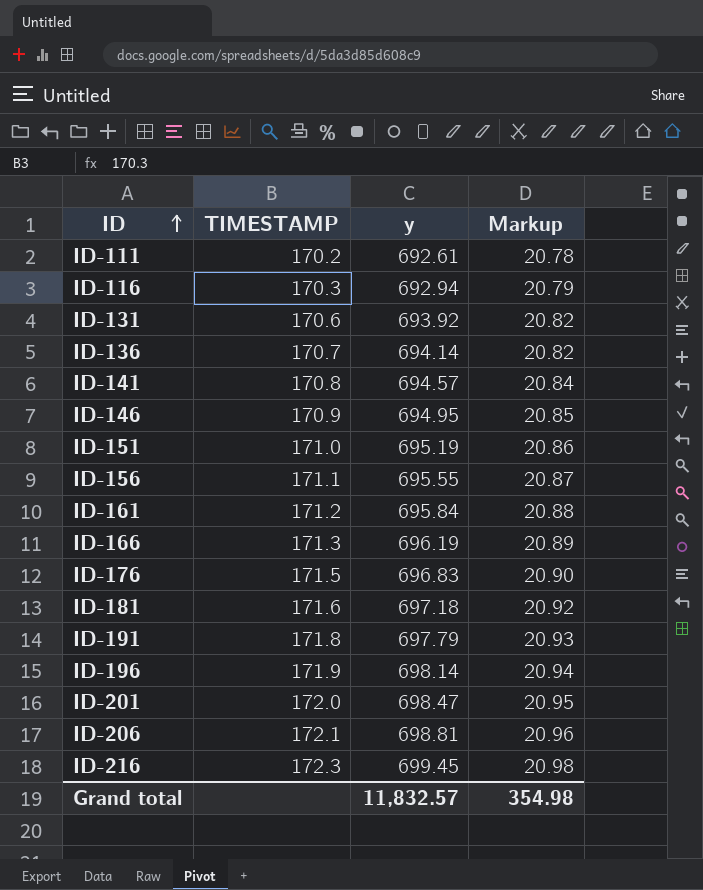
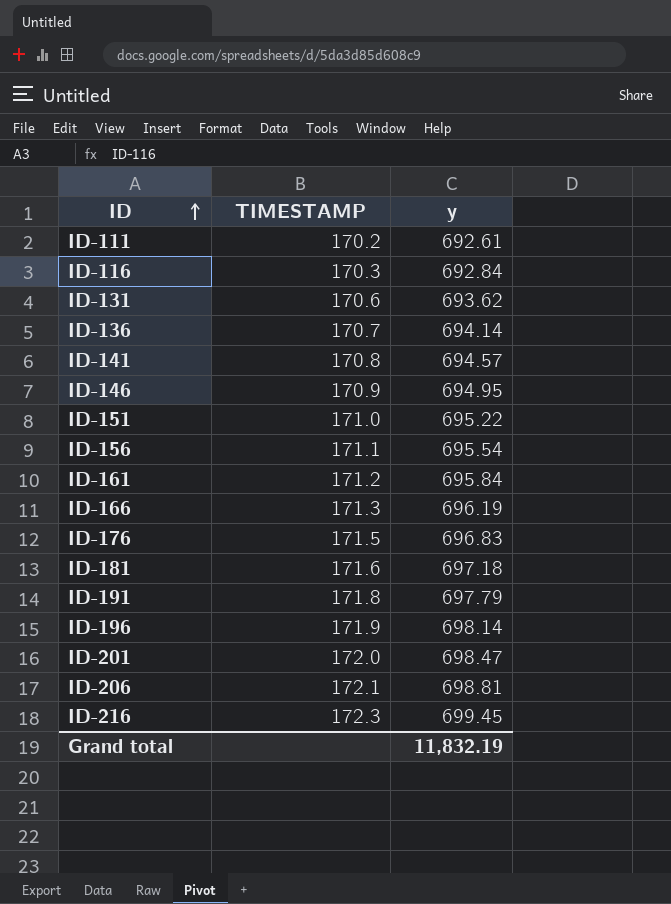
column Markup | formula: [y] * 0.03 -> none
ID-116 | y: 692.94 -> 692.84
ID-131 | y: 693.92 -> 693.62
ID-151 | y: 695.19 -> 695.22
ID-156 | y: 695.55 -> 695.54
Grand total | y: 11,832.57 -> 11,832.19

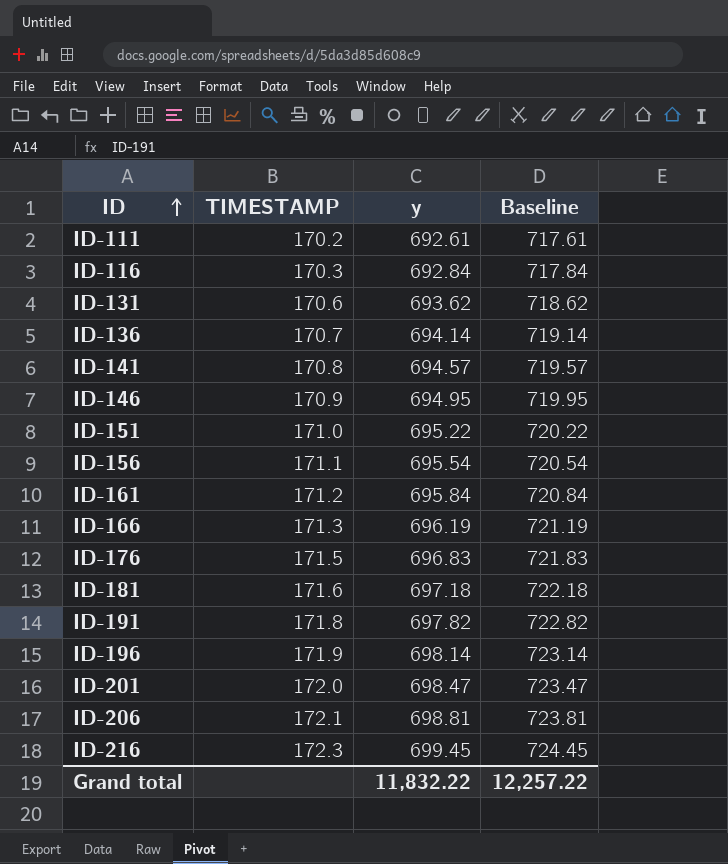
column Baseline | formula: none -> [y] + 25
ID-191 | y: 697.79 -> 697.82
Grand total | y: 11,832.19 -> 11,832.22

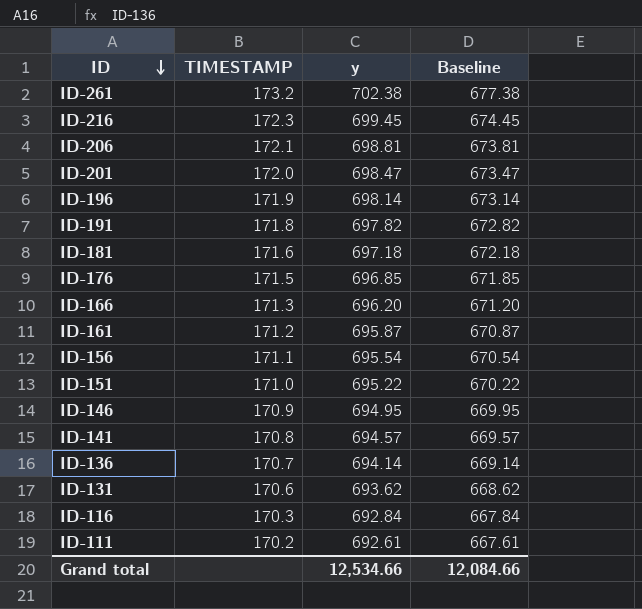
row order: ID ascending -> ID descending
column Baseline | formula: [y] + 25 -> [y] - 25
row ID-261: none -> 173.2 | 702.38 | 677.38
ID-176 | y: 696.83 -> 696.85
ID-166 | y: 696.19 -> 696.20
ID-161 | y: 695.84 -> 695.87
Grand total | y: 11,832.22 -> 12,534.66
Grand total | Baseline: 12,257.22 -> 12,084.66

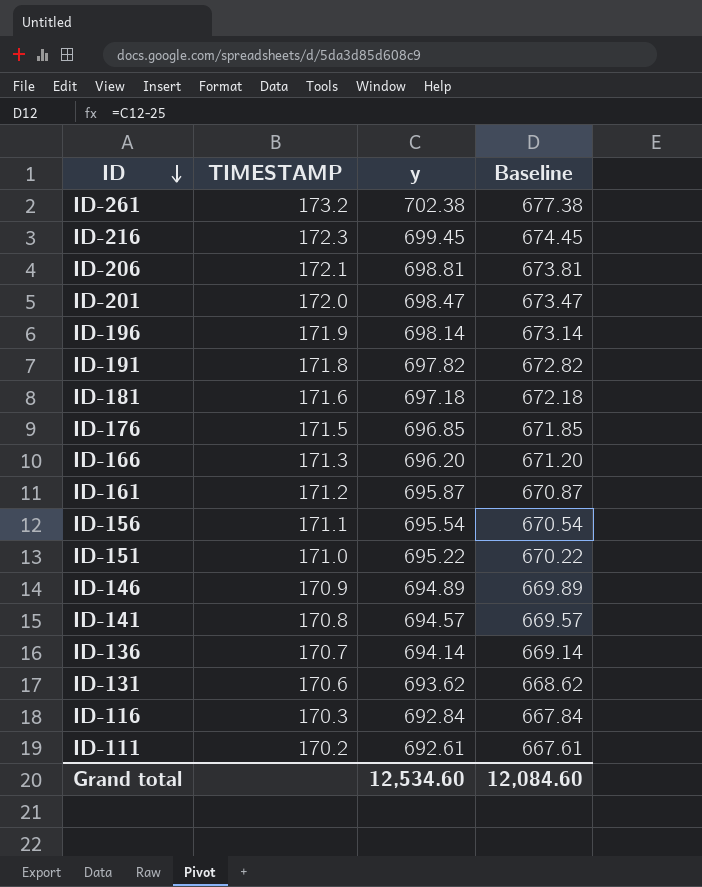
ID-146 | y: 694.95 -> 694.89
ID-146 | Baseline: 669.95 -> 669.89
Grand total | y: 12,534.66 -> 12,534.60
Grand total | Baseline: 12,084.66 -> 12,084.60

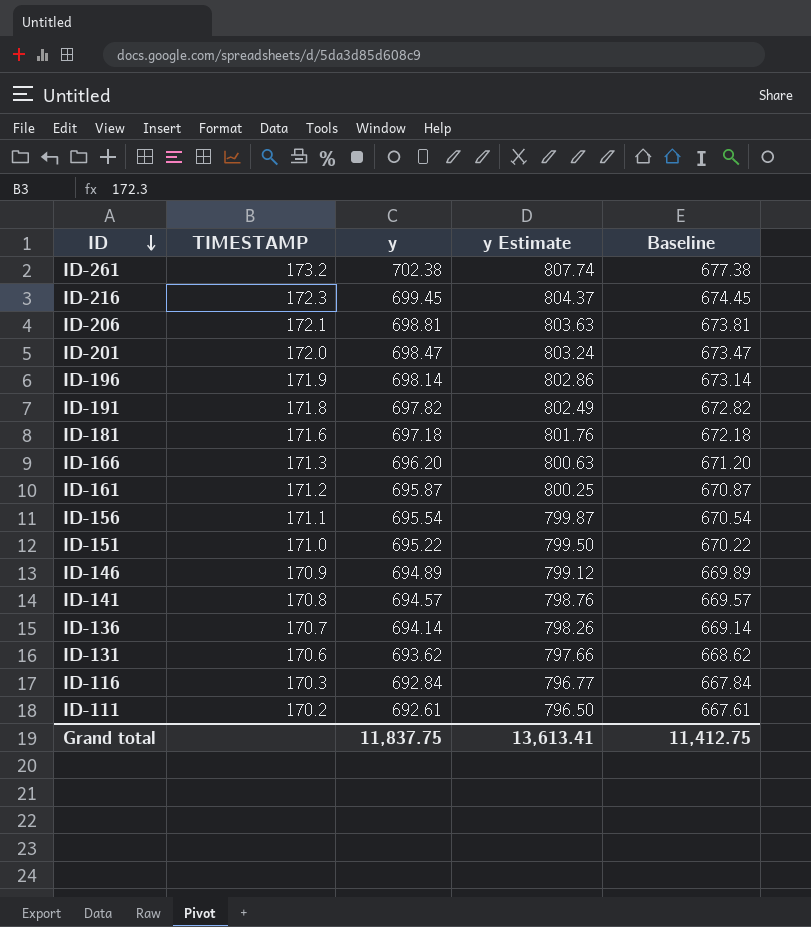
column y Estimate | formula: none -> [y] * 1.15
row ID-176: 171.5 | 696.85 | 671.85 -> none
Grand total | y: 12,534.60 -> 11,837.75
Grand total | Baseline: 12,084.60 -> 11,412.75

